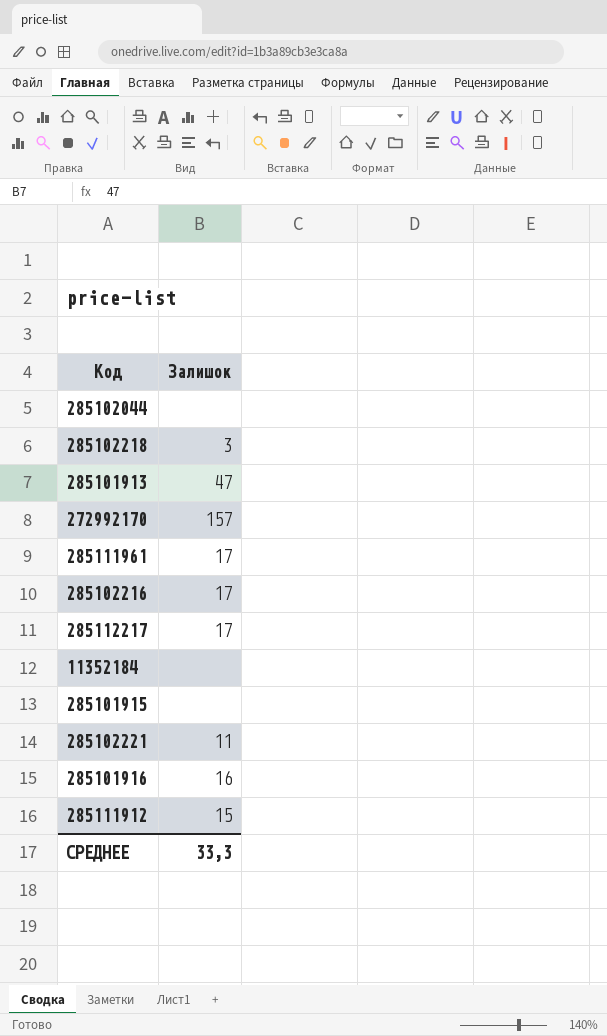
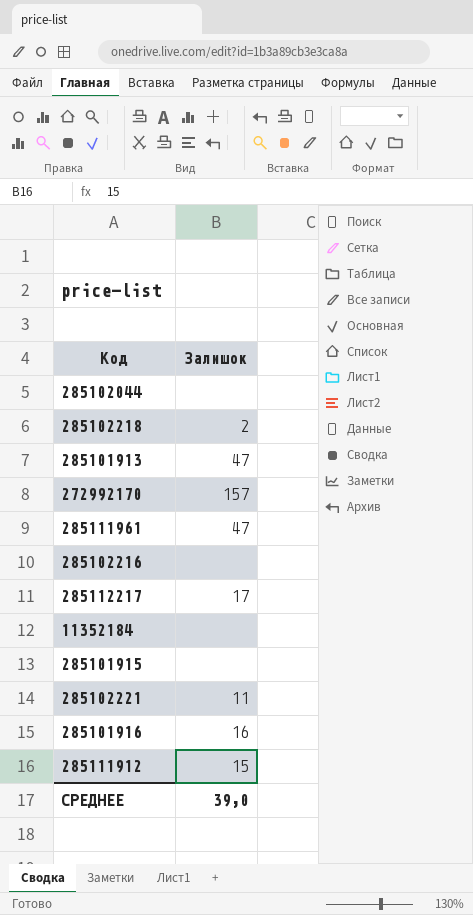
285102218 | Залишок: 3 -> 2
285111961 | Залишок: 17 -> 47
285102216 | Залишок: 17 -> none
СРЕДНЕЕ | Залишок: 33,3 -> 39,0

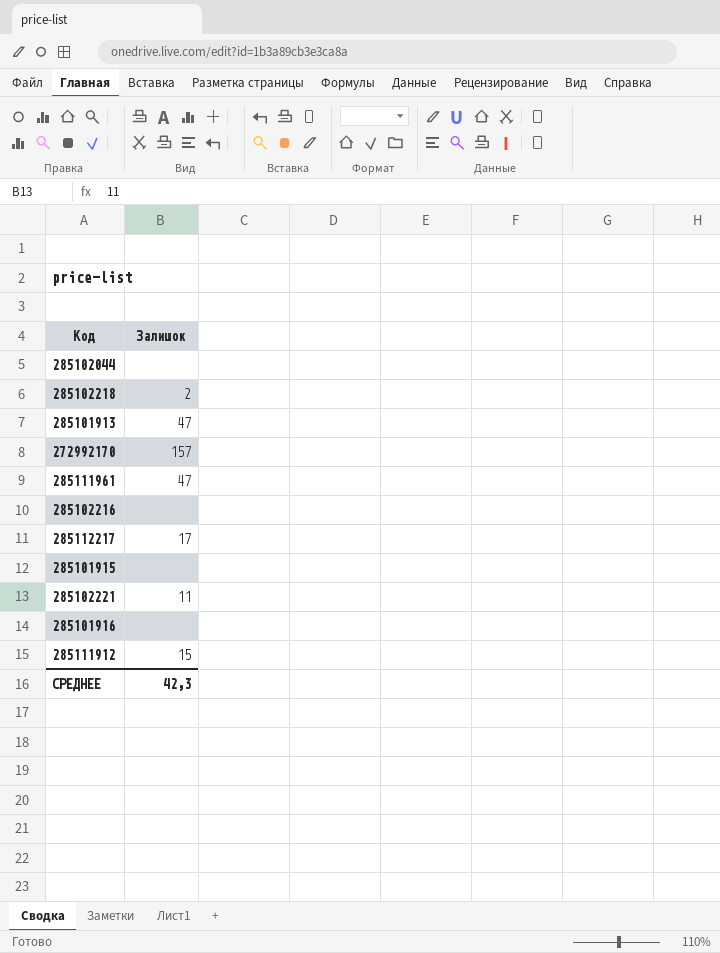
row 11352184: none -> none
285101916 | Залишок: 16 -> none
СРЕДНЕЕ | Залишок: 39,0 -> 42,3

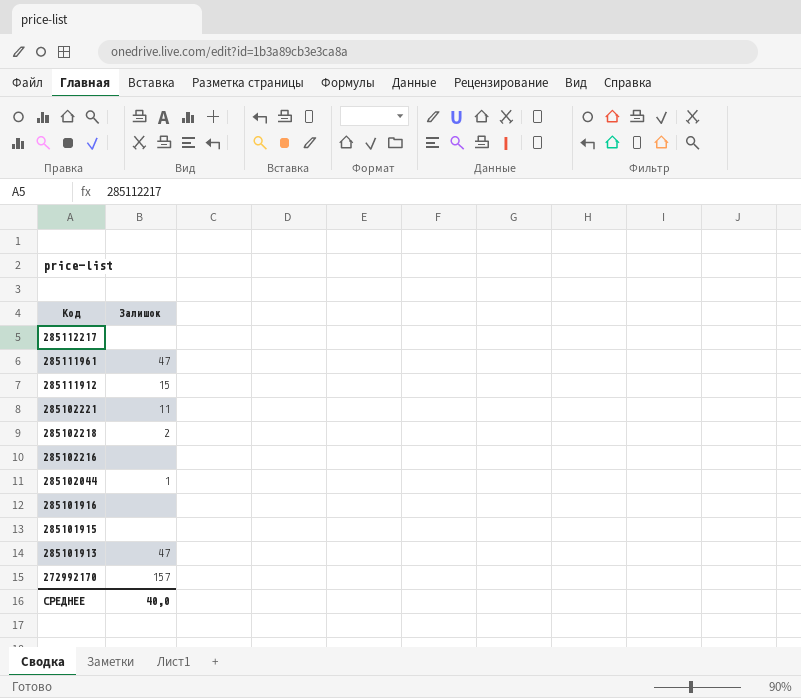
row order: none -> Код descending
285112217 | Залишок: 17 -> none
285102044 | Залишок: none -> 1
СРЕДНЕЕ | Залишок: 42,3 -> 40,0

